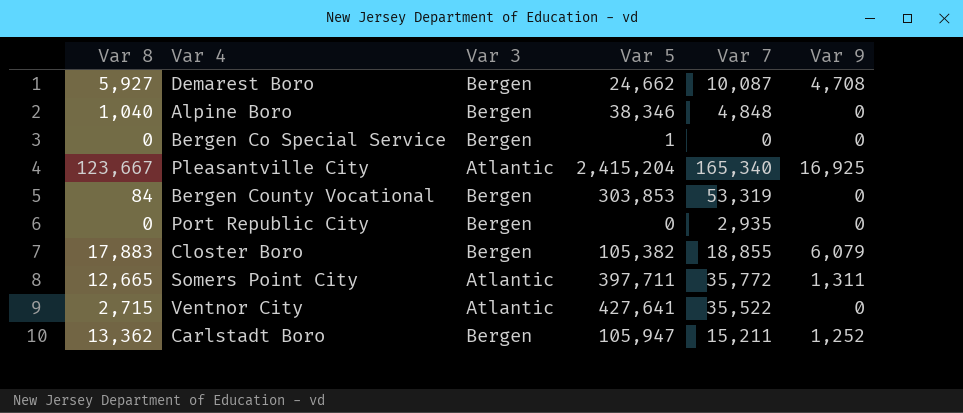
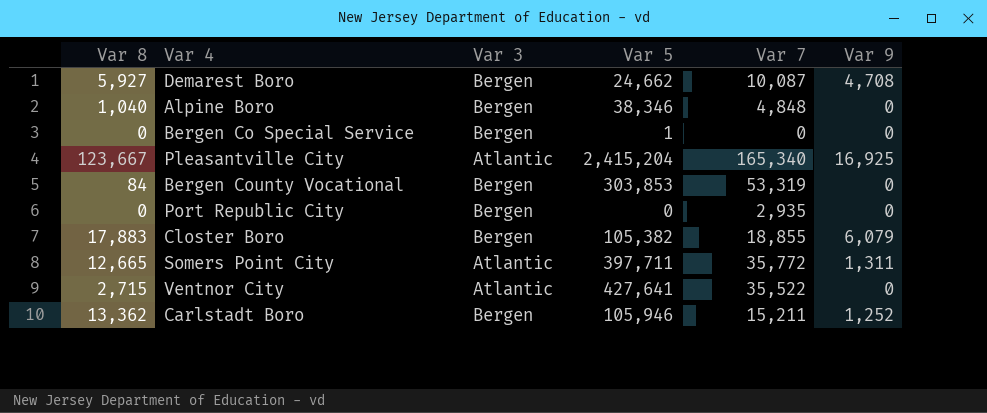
Carlstadt Boro | Var 5: 105,947 -> 105,946

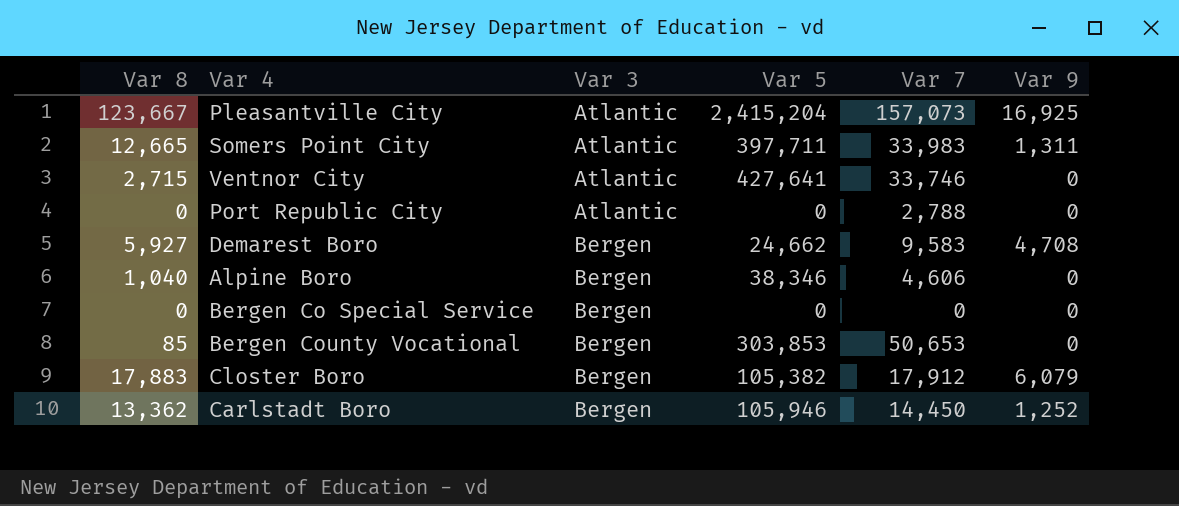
row order: none -> Var 3 ascending
Pleasantville City | Var 7: 165,340 -> 157,073
Somers Point City | Var 7: 35,772 -> 33,983
Ventnor City | Var 7: 35,522 -> 33,746
Port Republic City | Var 3: Bergen -> Atlantic
Port Republic City | Var 7: 2,935 -> 2,788
Demarest Boro | Var 7: 10,087 -> 9,583
Alpine Boro | Var 7: 4,848 -> 4,606
Bergen Co Special Service | Var 5: 1 -> 0
Bergen County Vocational | Var 8: 84 -> 85
Bergen County Vocational | Var 7: 53,319 -> 50,653
Closter Boro | Var 7: 18,855 -> 17,912
Carlstadt Boro | Var 7: 15,211 -> 14,450

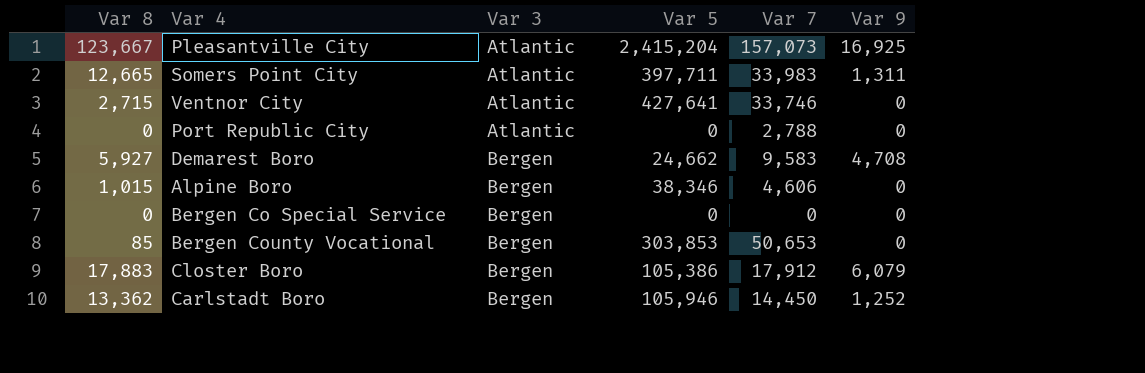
Alpine Boro | Var 8: 1,040 -> 1,015
Closter Boro | Var 5: 105,382 -> 105,386

